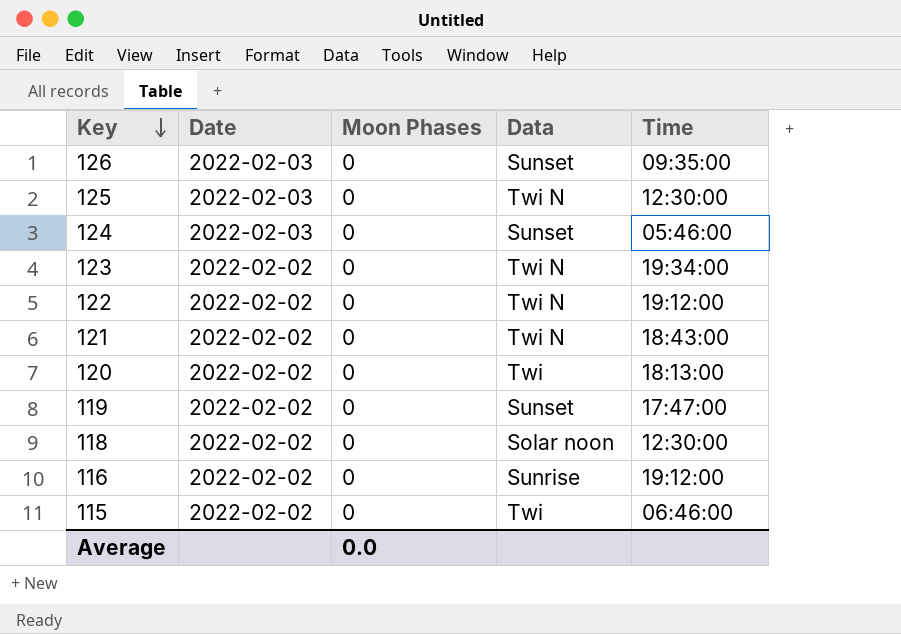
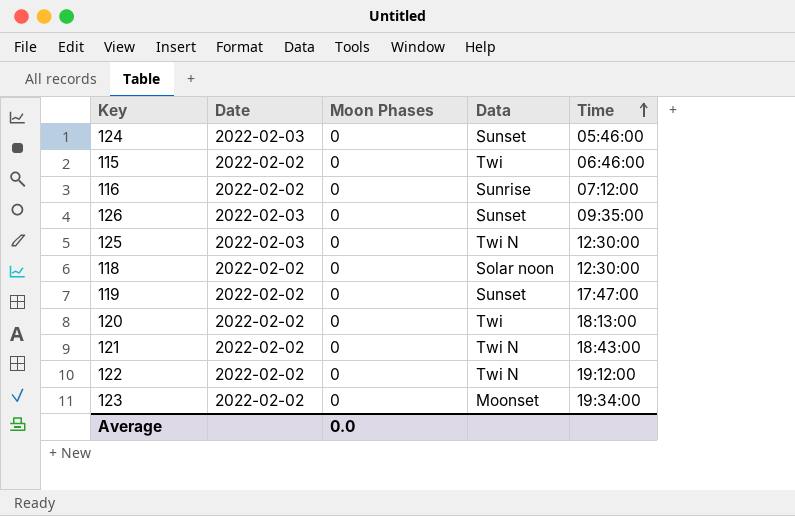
row order: Key descending -> Time ascending
116 | Time: 19:12:00 -> 07:12:00
123 | Data: Twi N -> Moonset

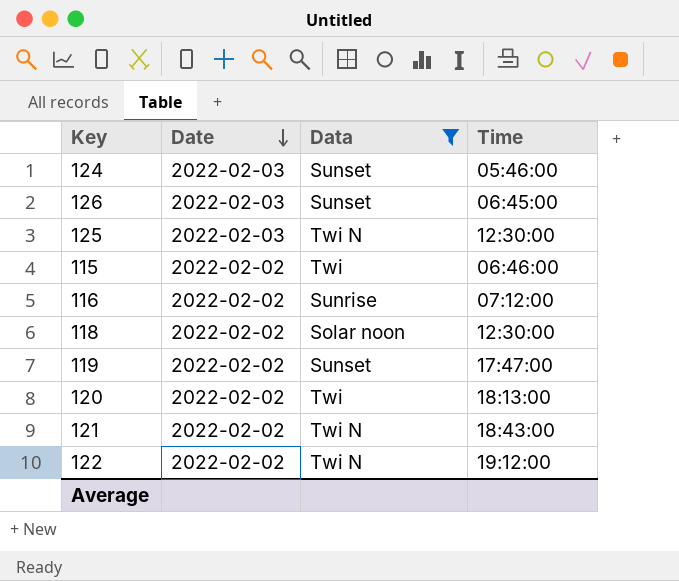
filter: none -> Data != Moonset
row order: Time ascending -> Date descending
column Moon Phases | position: 3 -> none
126 | Time: 09:35:00 -> 06:45:00

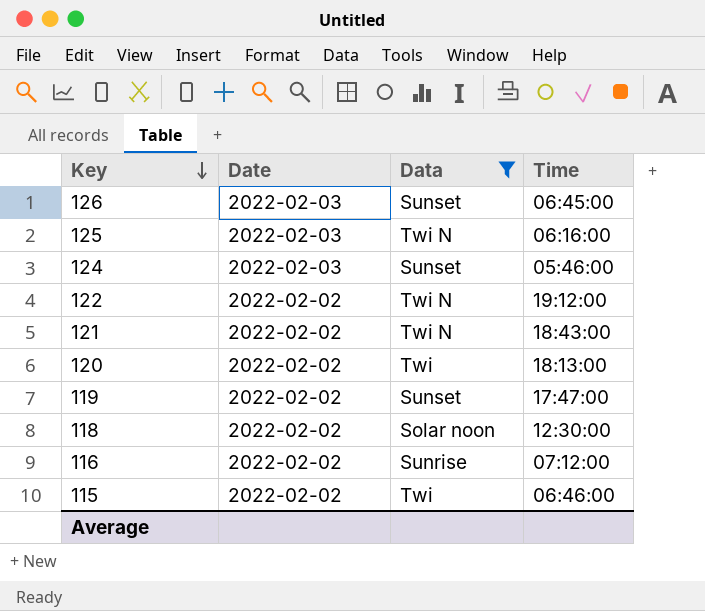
row order: Date descending -> Key descending
125 | Time: 12:30:00 -> 06:16:00

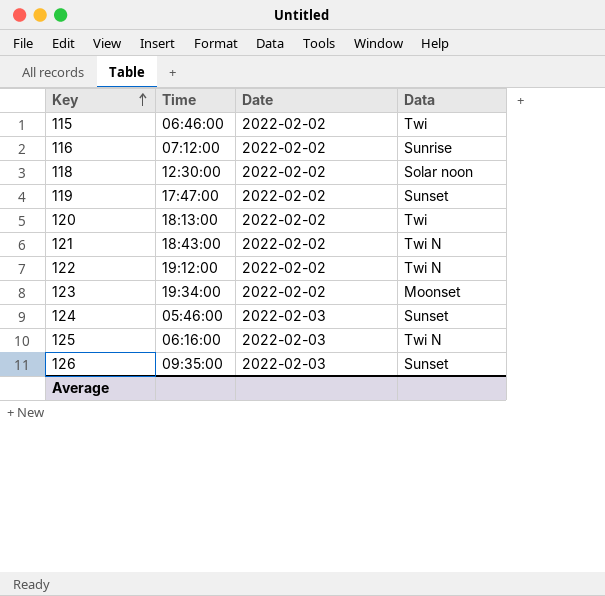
filter: Data != Moonset -> none
row order: Key descending -> Key ascending
column Time | position: 4 -> 2
126 | Time: 06:45:00 -> 09:35:00

